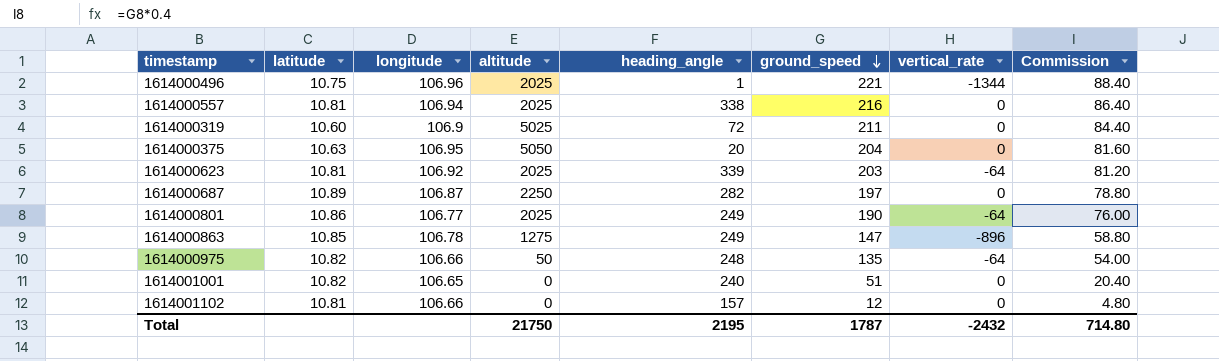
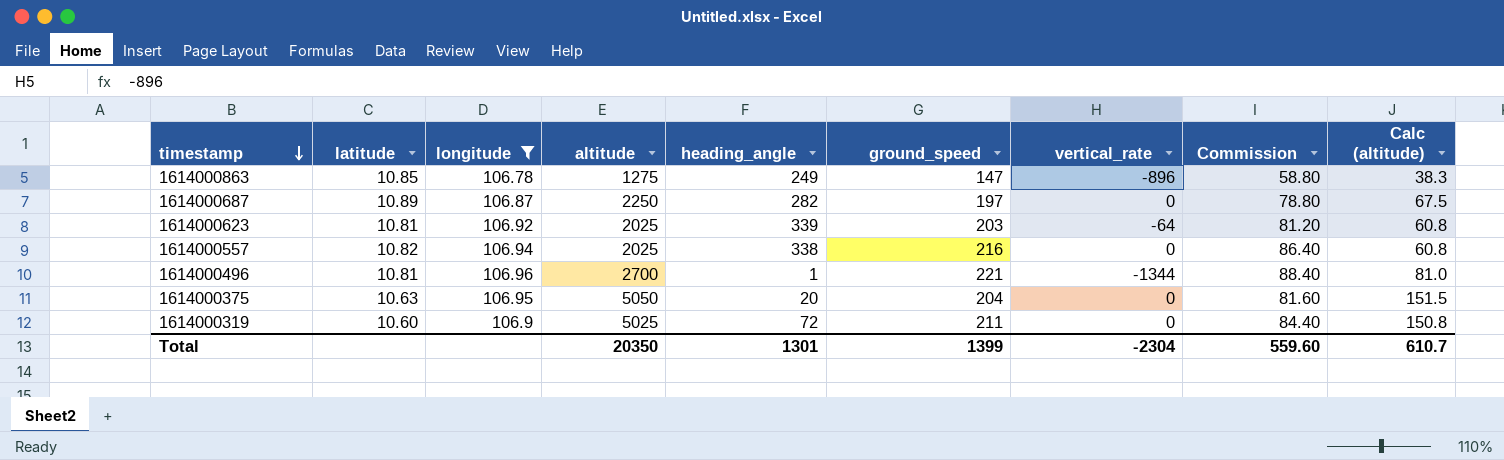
filter: none -> longitude >= 106.78
row order: ground_speed descending -> timestamp descending
column Calc (altitude) | formula: none -> [altitude] * 0.03
1614000557 | latitude: 10.81 -> 10.82
1614000496 | latitude: 10.75 -> 10.81
1614000496 | altitude: 2025 -> 2700
Total | altitude: 21750 -> 20350
Total | heading_angle: 2195 -> 1301
Total | ground_speed: 1787 -> 1399
Total | vertical_rate: -2432 -> -2304
Total | Commission: 714.80 -> 559.60

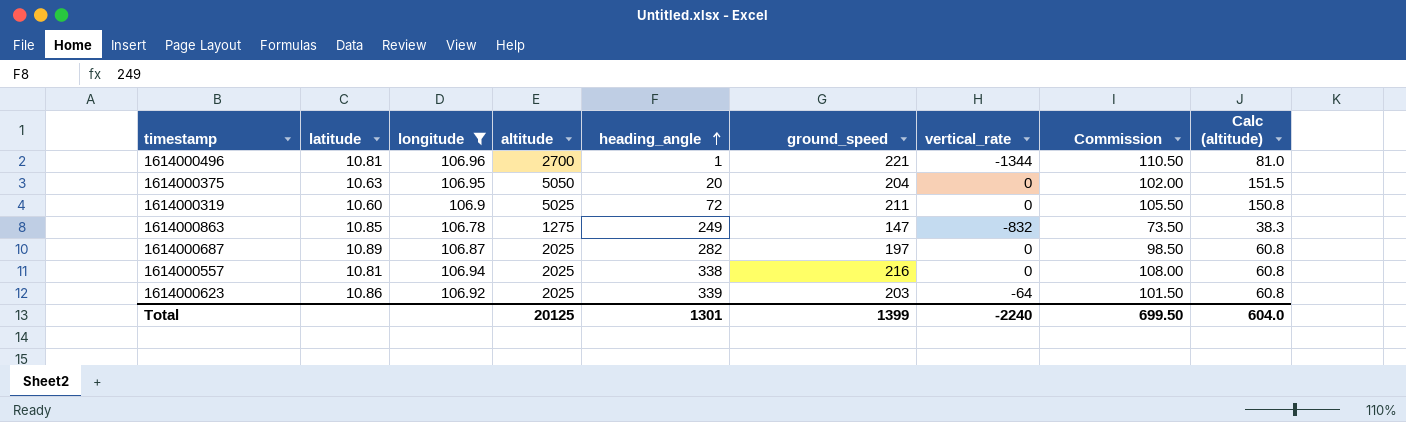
row order: timestamp descending -> heading_angle ascending
column Commission | formula: [ground_speed] * 0.4 -> [ground_speed] * 0.5
1614000863 | vertical_rate: -896 -> -832
1614000687 | altitude: 2250 -> 2025
1614000687 | Calc (altitude): 67.5 -> 60.8
1614000557 | latitude: 10.82 -> 10.81
1614000623 | latitude: 10.81 -> 10.86
Total | altitude: 20350 -> 20125
Total | vertical_rate: -2304 -> -2240
Total | Commission: 559.60 -> 699.50
Total | Calc (altitude): 610.7 -> 604.0

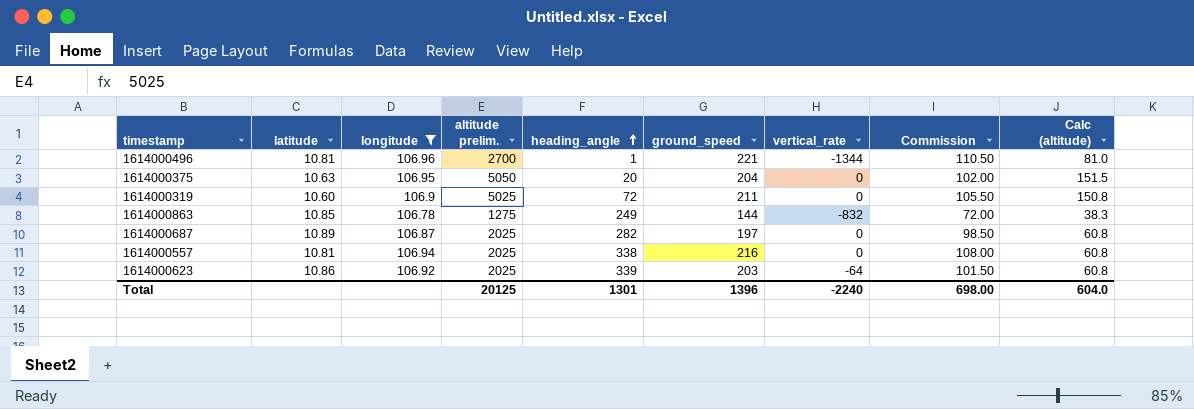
column name: altitude -> altitude prelim.
1614000863 | ground_speed: 147 -> 144
1614000863 | Commission: 73.50 -> 72.00
Total | ground_speed: 1399 -> 1396
Total | Commission: 699.50 -> 698.00

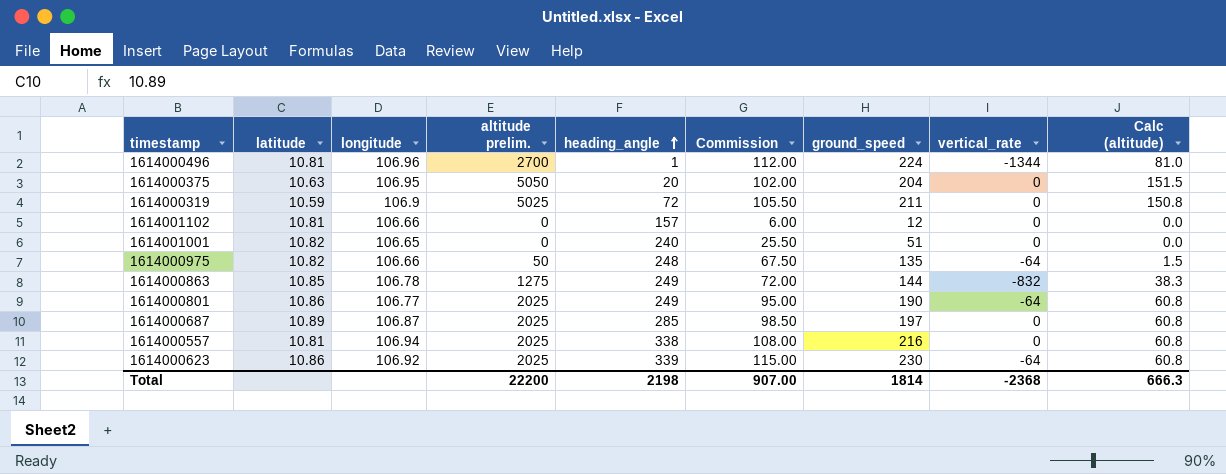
filter: longitude >= 106.78 -> none
column Commission | position: 8 -> 6
1614000496 | Commission: 110.50 -> 112.00
1614000496 | ground_speed: 221 -> 224
1614000319 | latitude: 10.60 -> 10.59
1614000687 | heading_angle: 282 -> 285
1614000623 | Commission: 101.50 -> 115.00
1614000623 | ground_speed: 203 -> 230
Total | altitude prelim.: 20125 -> 22200
Total | heading_angle: 1301 -> 2198
Total | Commission: 698.00 -> 907.00
Total | ground_speed: 1396 -> 1814
Total | vertical_rate: -2240 -> -2368
Total | Calc (altitude): 604.0 -> 666.3

